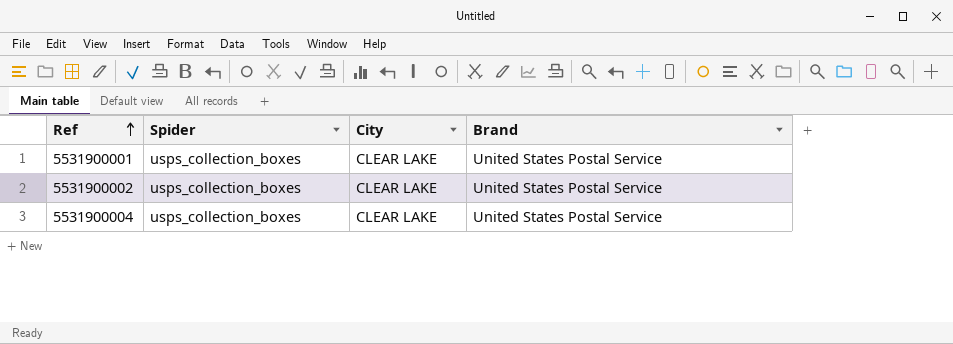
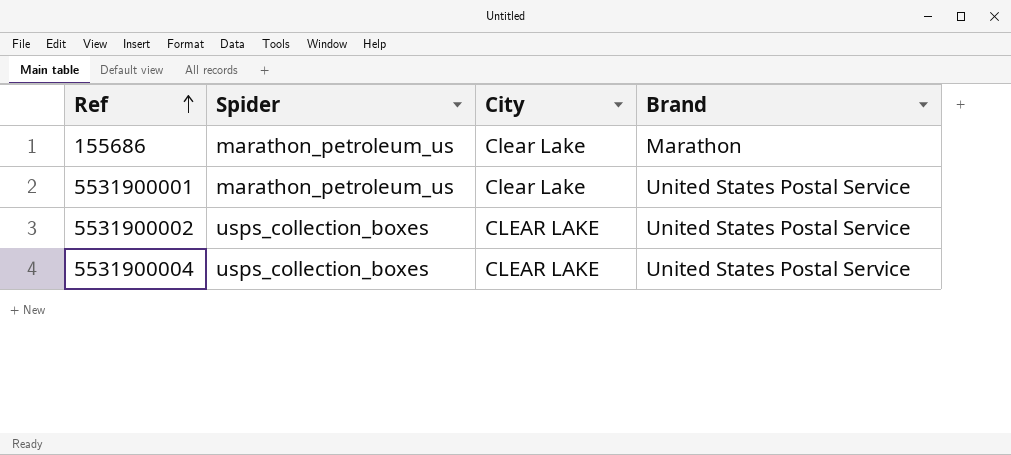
row 155686: none -> marathon_petroleum_us | Clear Lake | Marathon
5531900001 | Spider: usps_collection_boxes -> marathon_petroleum_us
5531900001 | City: CLEAR LAKE -> Clear Lake

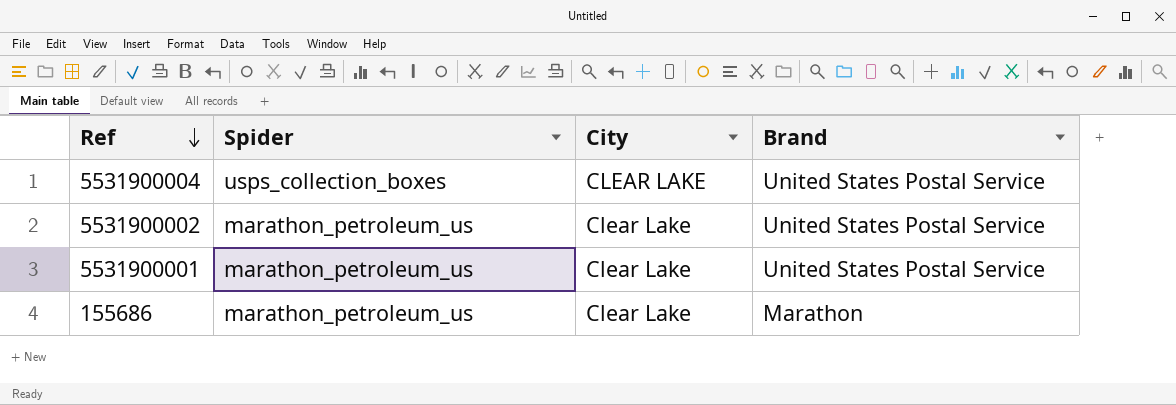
row order: Ref ascending -> Ref descending
5531900002 | Spider: usps_collection_boxes -> marathon_petroleum_us
5531900002 | City: CLEAR LAKE -> Clear Lake

